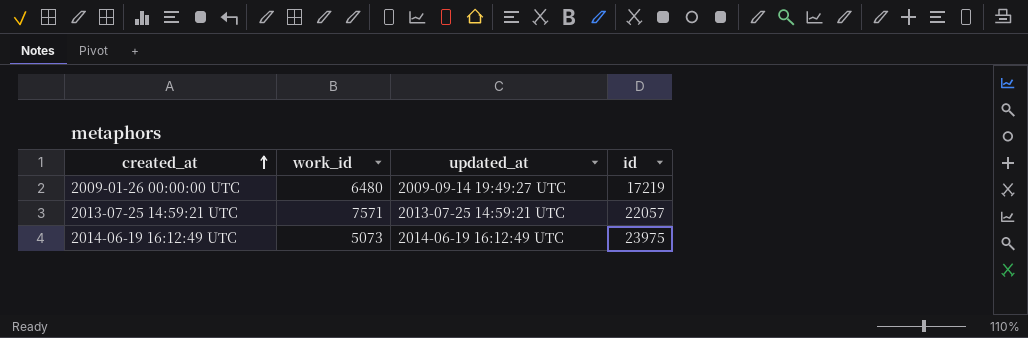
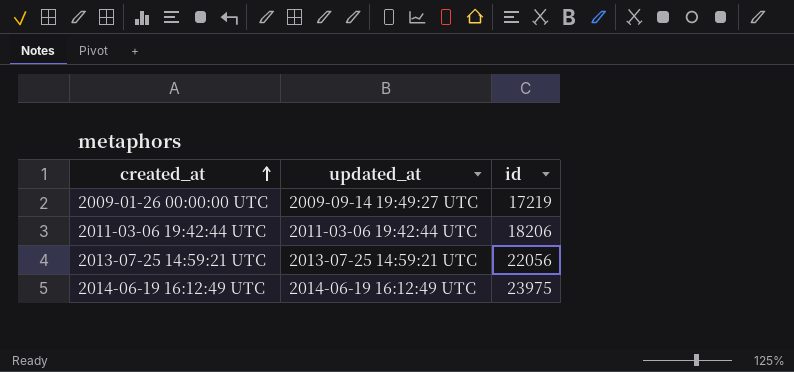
column work_id | position: 2 -> none
row 2011-03-06 19:42:44 UTC: none -> 2011-03-06 19:42:44 UTC | 18206
2013-07-25 14:59:21 UTC | id: 22057 -> 22056

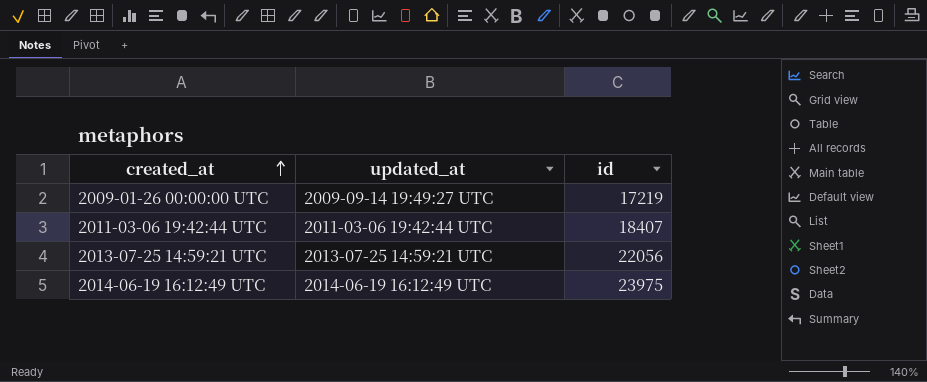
2011-03-06 19:42:44 UTC | id: 18206 -> 18407

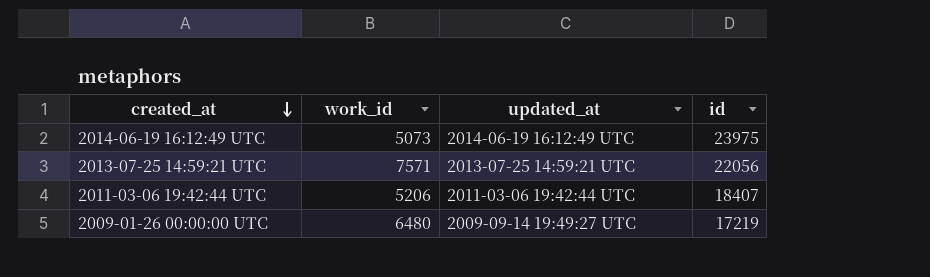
row order: created_at ascending -> created_at descending
column work_id | position: none -> 2

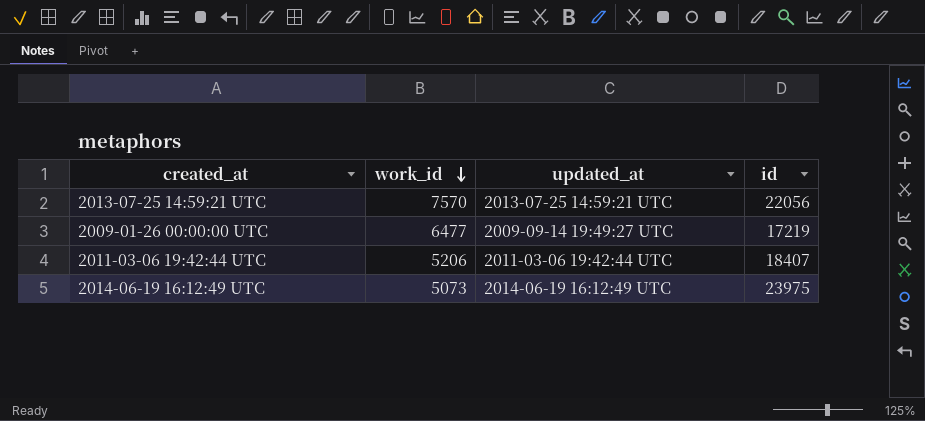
row order: created_at descending -> work_id descending
2013-07-25 14:59:21 UTC | work_id: 7571 -> 7570
2009-01-26 00:00:00 UTC | work_id: 6480 -> 6477

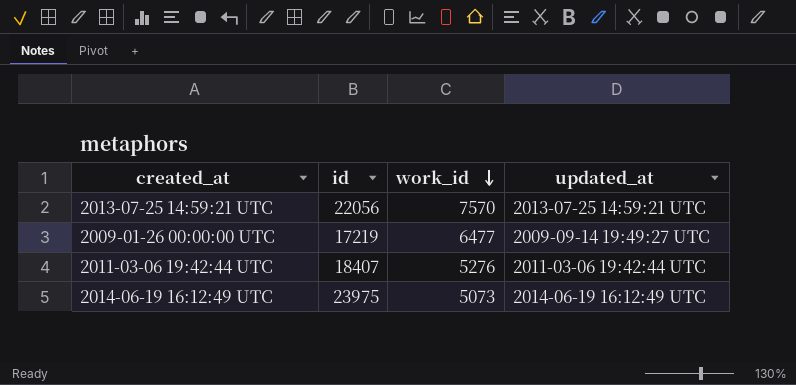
column id | position: 4 -> 2
2011-03-06 19:42:44 UTC | work_id: 5206 -> 5276

